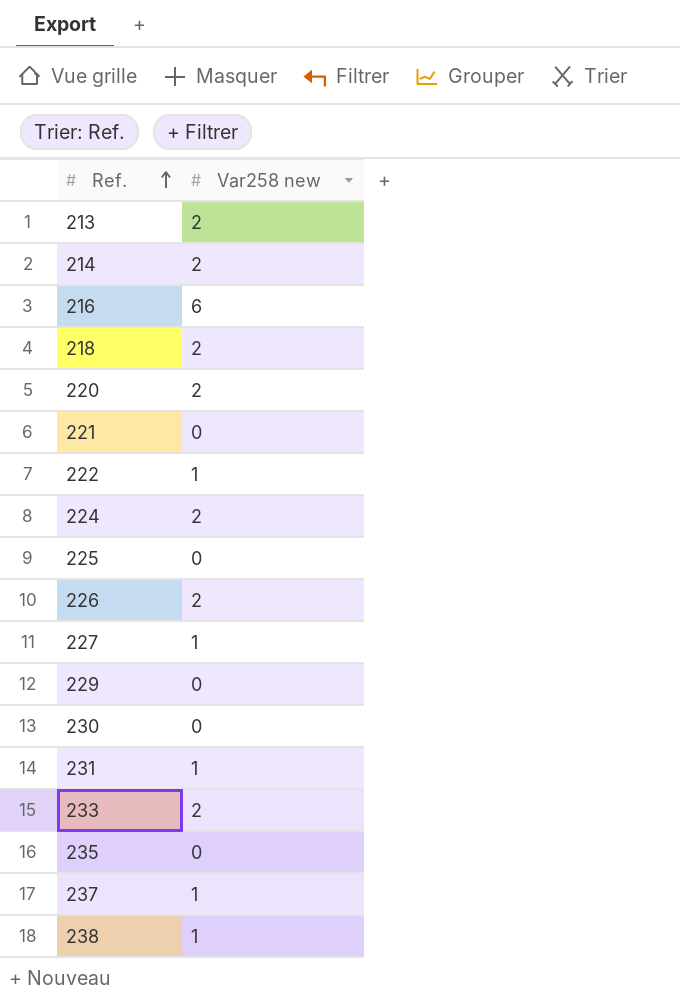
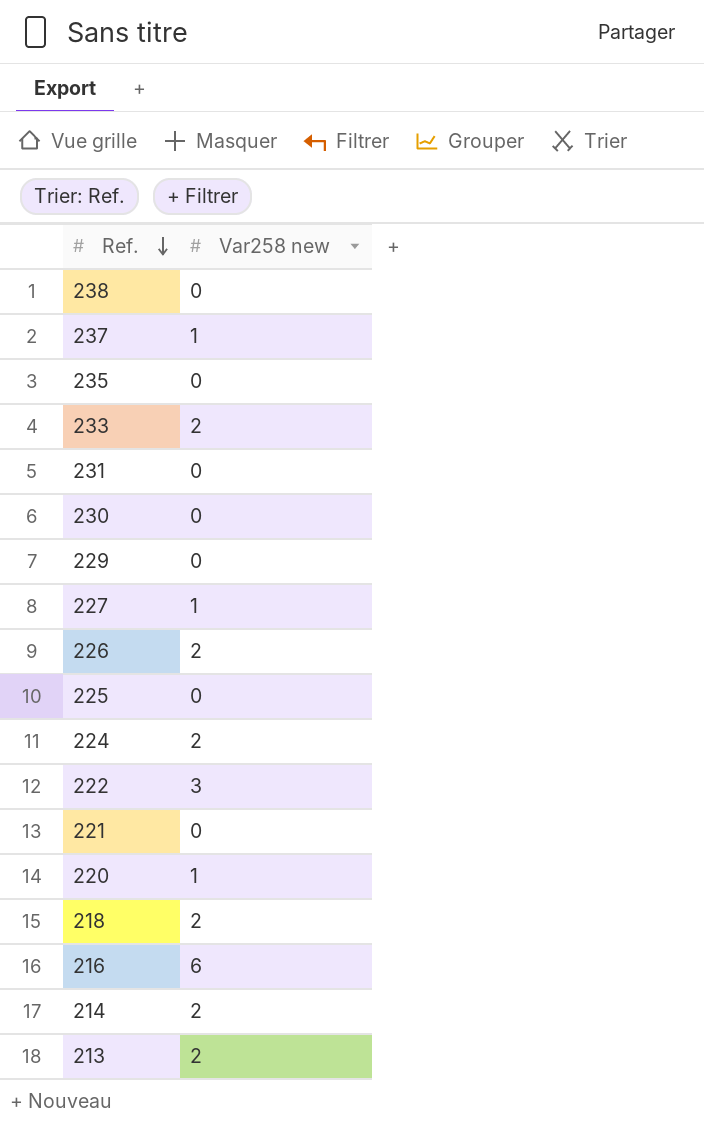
row order: Ref. ascending -> Ref. descending
238 | Var258 new: 1 -> 0
231 | Var258 new: 1 -> 0
222 | Var258 new: 1 -> 3
220 | Var258 new: 2 -> 1

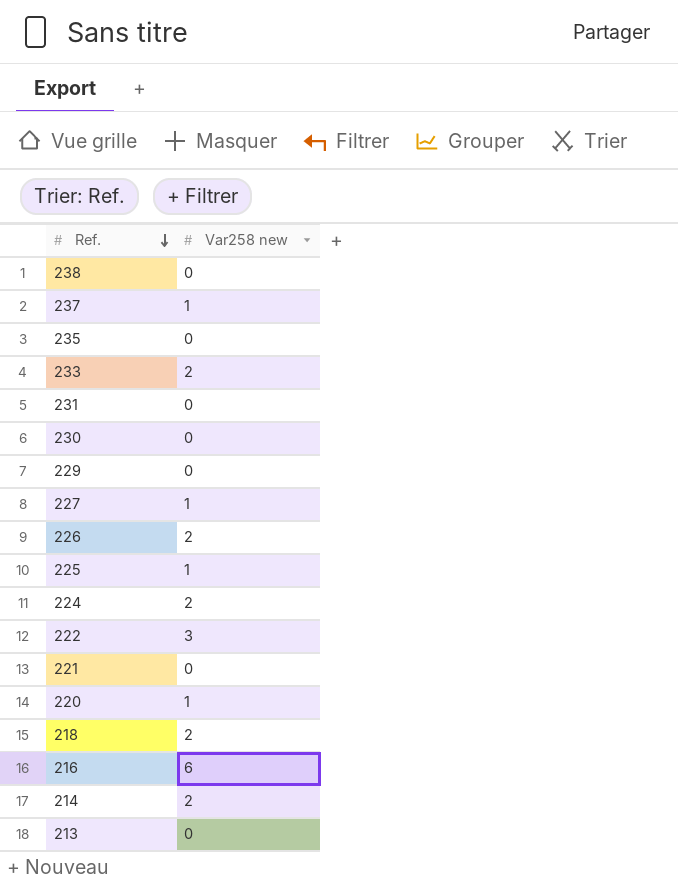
225 | Var258 new: 0 -> 1
213 | Var258 new: 2 -> 0

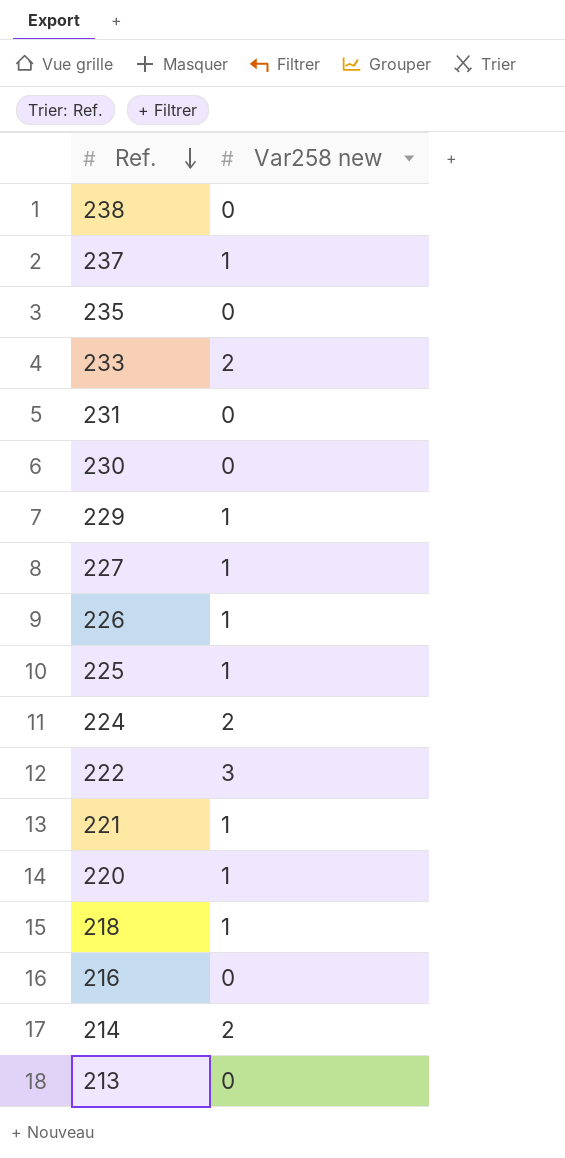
229 | Var258 new: 0 -> 1
226 | Var258 new: 2 -> 1
221 | Var258 new: 0 -> 1
218 | Var258 new: 2 -> 1
216 | Var258 new: 6 -> 0

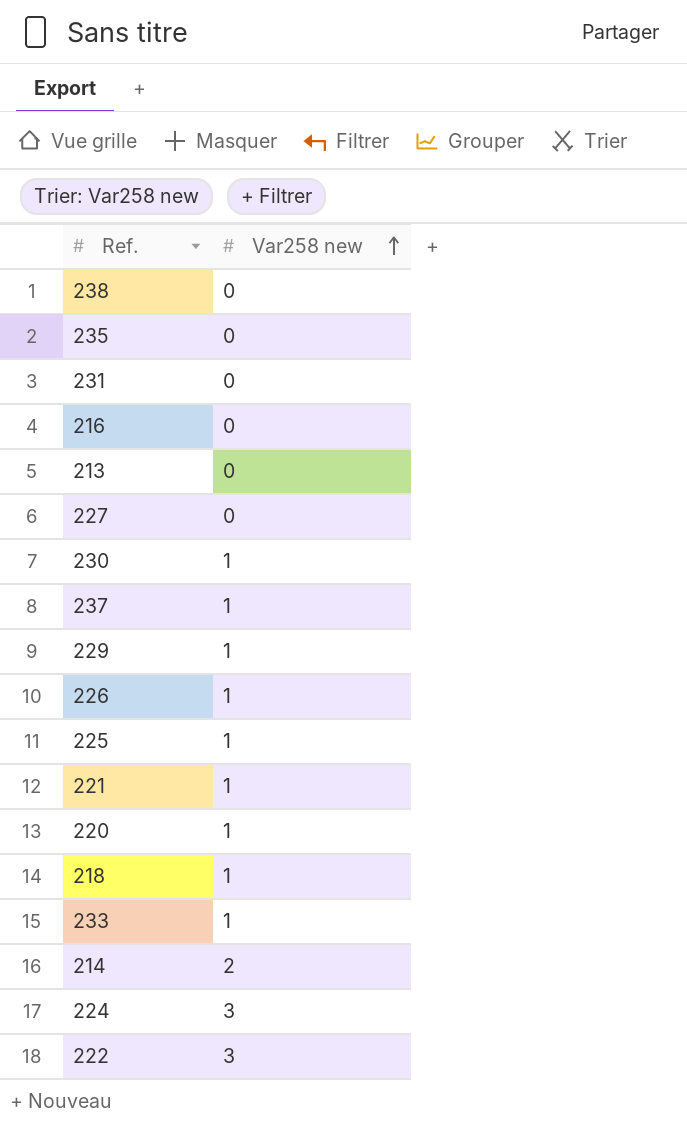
row order: Ref. descending -> Var258 new ascending
227 | Var258 new: 1 -> 0
230 | Var258 new: 0 -> 1
233 | Var258 new: 2 -> 1
224 | Var258 new: 2 -> 3

